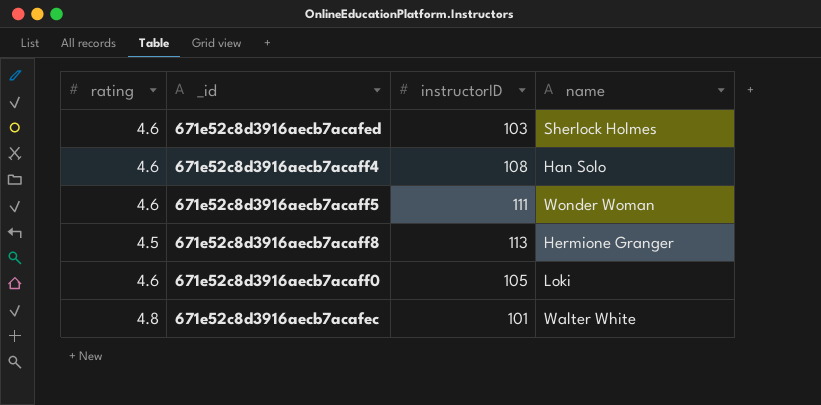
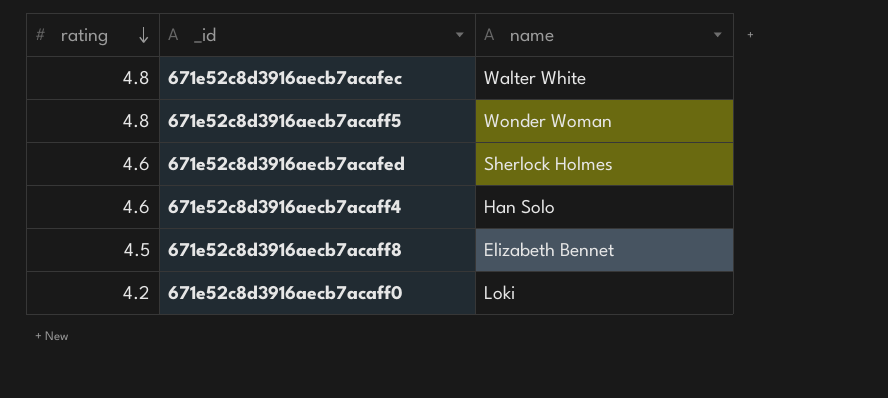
row order: none -> rating descending
column instructorID | position: 3 -> none
671e52c8d3916aecb7acaff5 | rating: 4.6 -> 4.8
671e52c8d3916aecb7acaff8 | name: Hermione Granger -> Elizabeth Bennet
671e52c8d3916aecb7acaff0 | rating: 4.6 -> 4.2

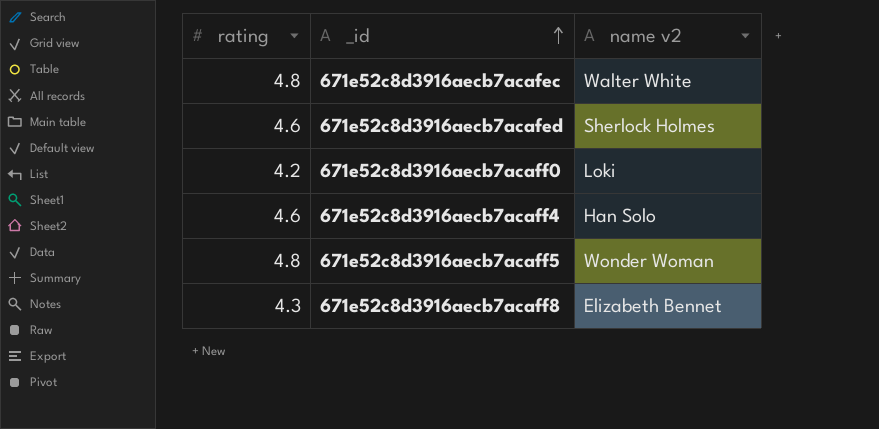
row order: rating descending -> _id ascending
column name: name -> name v2
671e52c8d3916aecb7acaff8 | rating: 4.5 -> 4.3

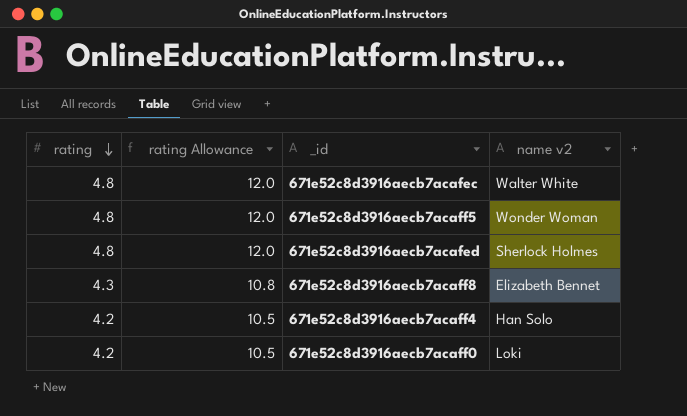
row order: _id ascending -> rating descending
column rating Allowance | formula: none -> [rating] * 2.5
671e52c8d3916aecb7acafed | rating: 4.6 -> 4.8
671e52c8d3916aecb7acaff4 | rating: 4.6 -> 4.2

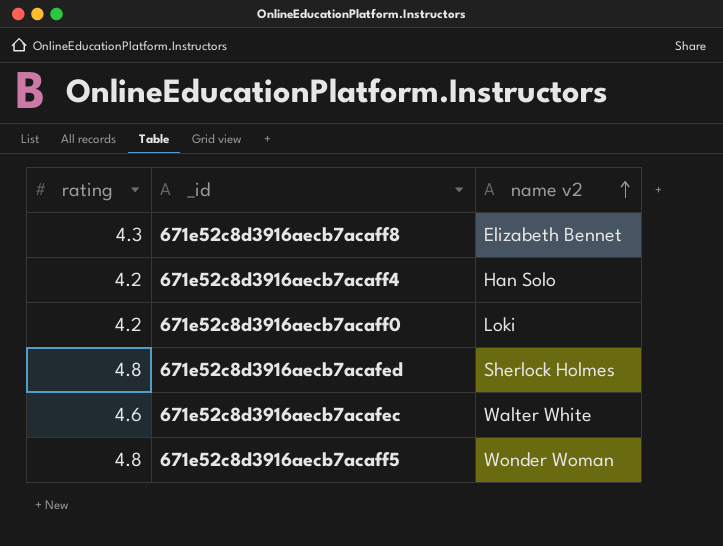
row order: rating descending -> name v2 ascending
column rating Allowance | formula: [rating] * 2.5 -> none
671e52c8d3916aecb7acafec | rating: 4.8 -> 4.6

